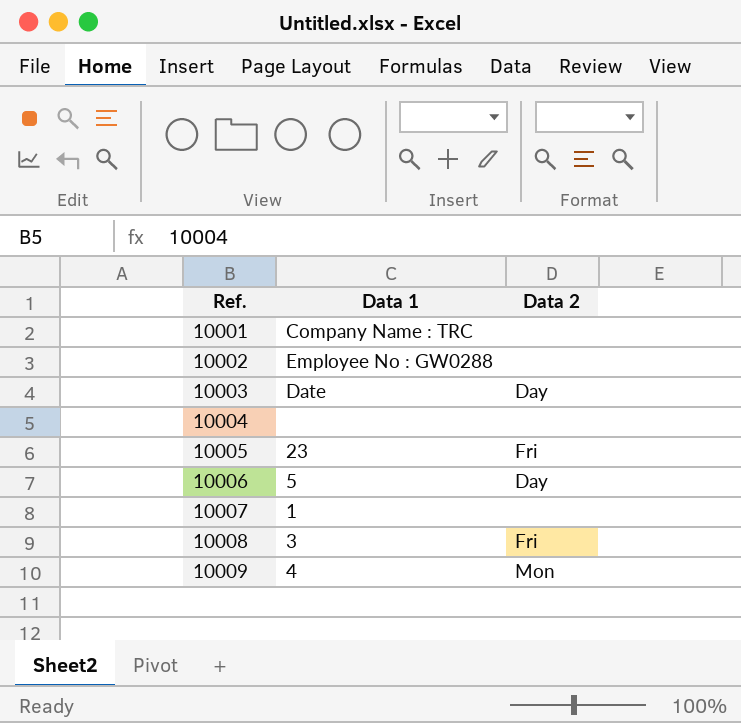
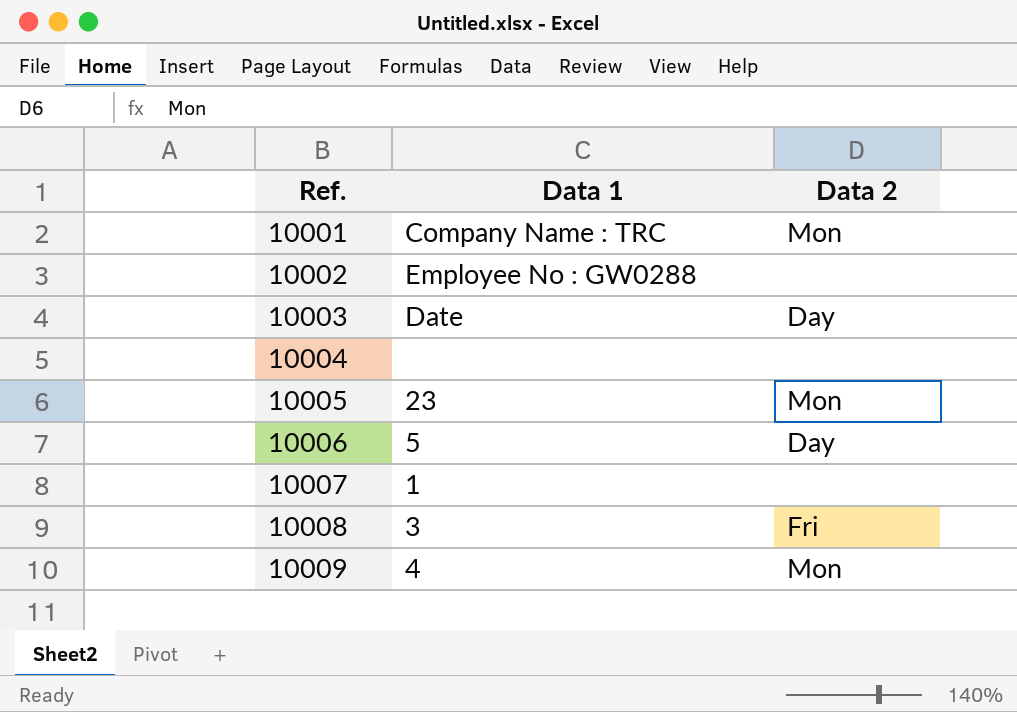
10001 | Data 2: none -> Mon
10005 | Data 2: Fri -> Mon

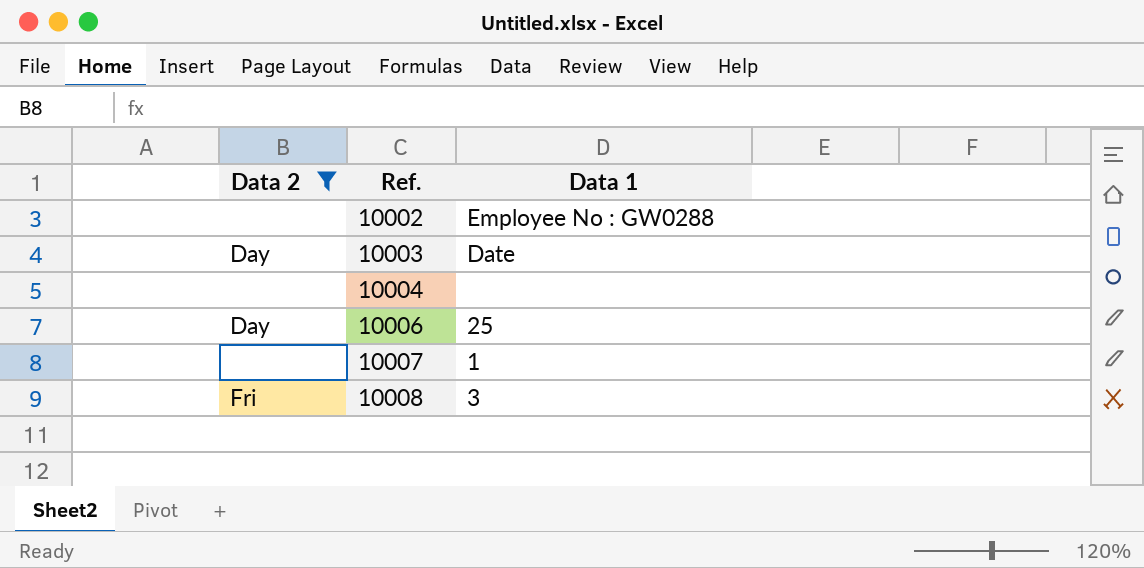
filter: none -> Data 2 != Mon
column Data 2 | position: 3 -> 1
10006 | Data 1: 5 -> 25

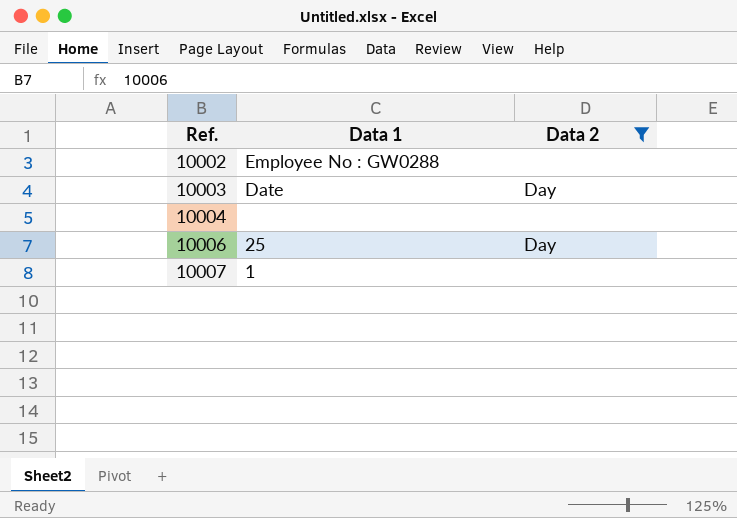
column Data 2 | position: 1 -> 3
row 10008: Fri | 3 -> none

